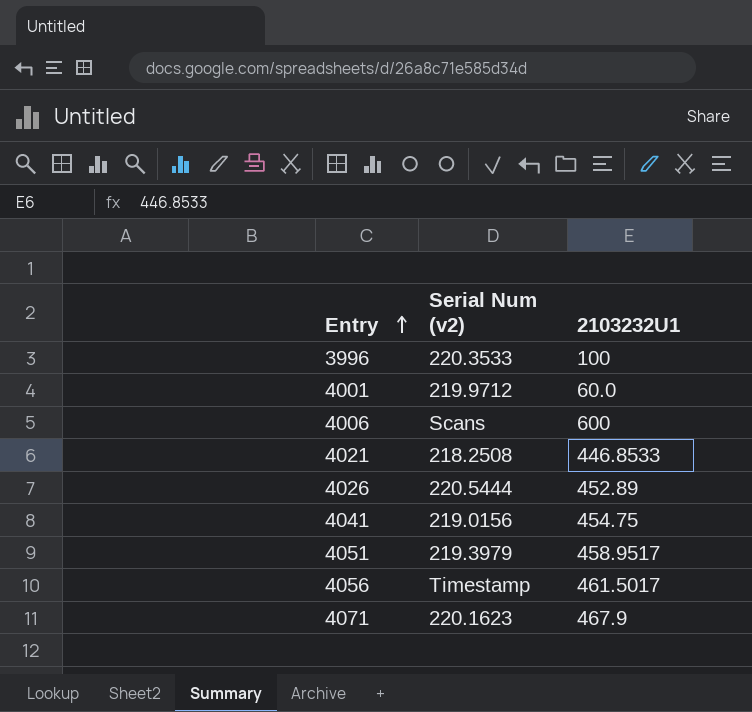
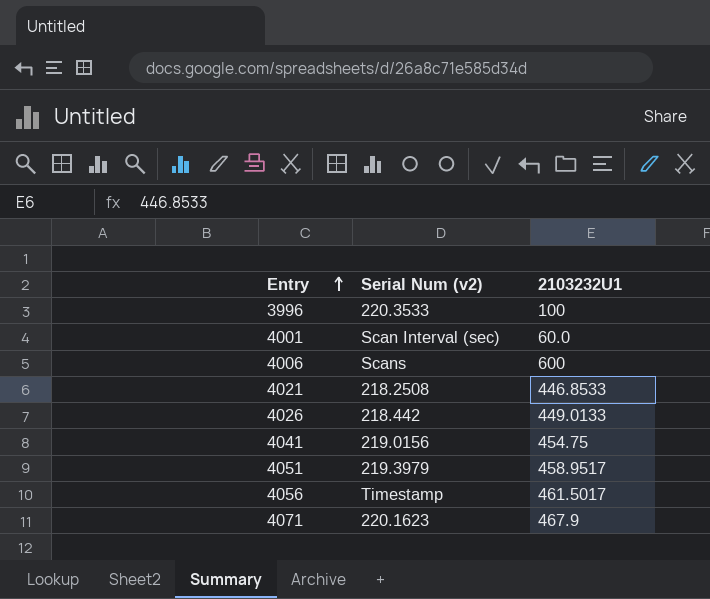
4001 | Serial Num (v2): 219.9712 -> Scan Interval (sec)
4026 | Serial Num (v2): 220.5444 -> 218.442
4026 | 2103232U1: 452.89 -> 449.0133

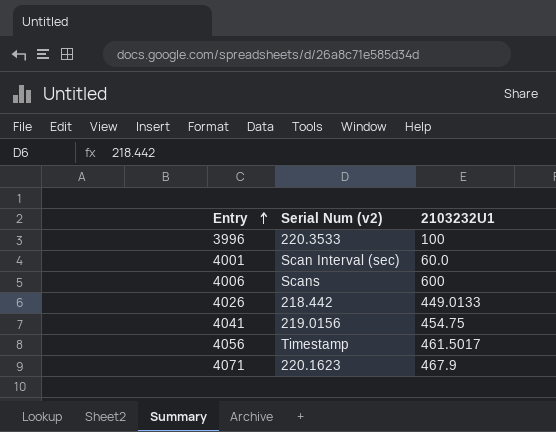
row 4021: 218.2508 | 446.8533 -> none
row 4051: 219.3979 | 458.9517 -> none

